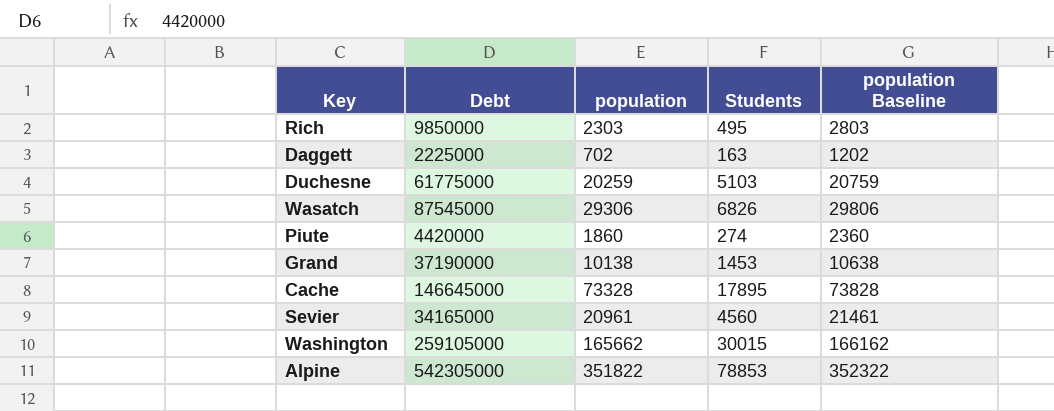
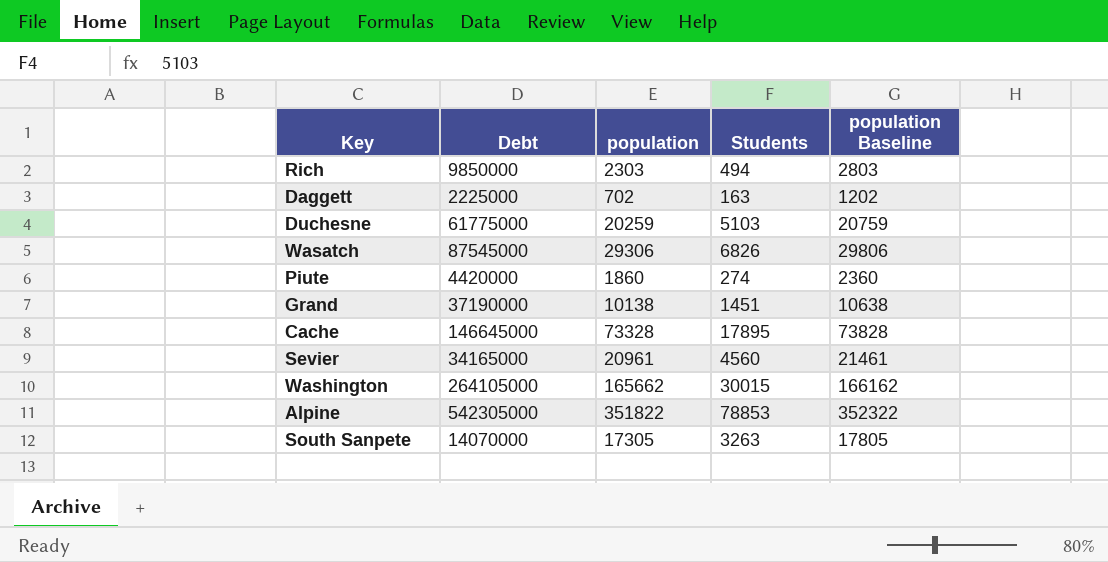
Rich | Students: 495 -> 494
Grand | Students: 1453 -> 1451
Washington | Debt: 259105000 -> 264105000
row South Sanpete: none -> 14070000 | 17305 | 3263 | 17805

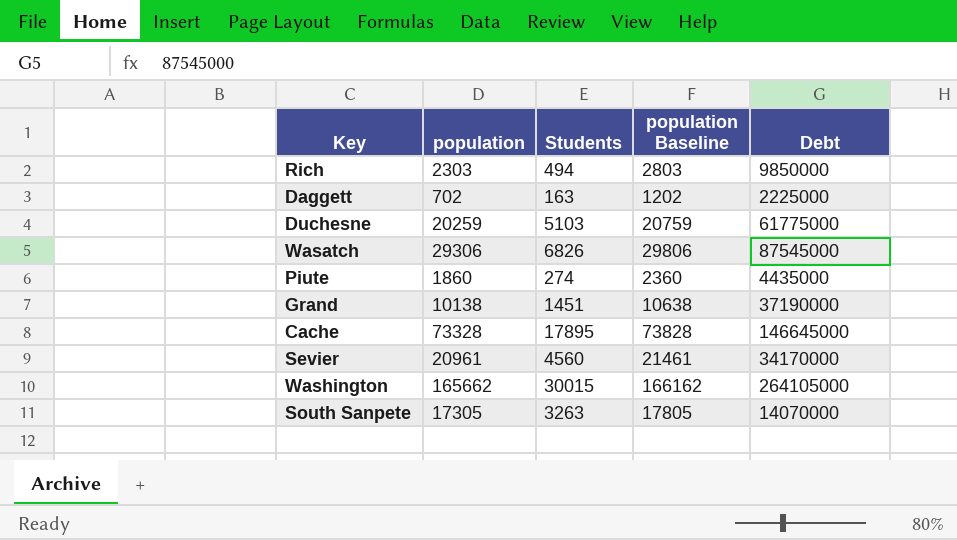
column Debt | position: 2 -> 5
row Alpine: 542305000 | 351822 | 78853 | 352322 -> none
Piute | Debt: 4420000 -> 4435000
Sevier | Debt: 34165000 -> 34170000

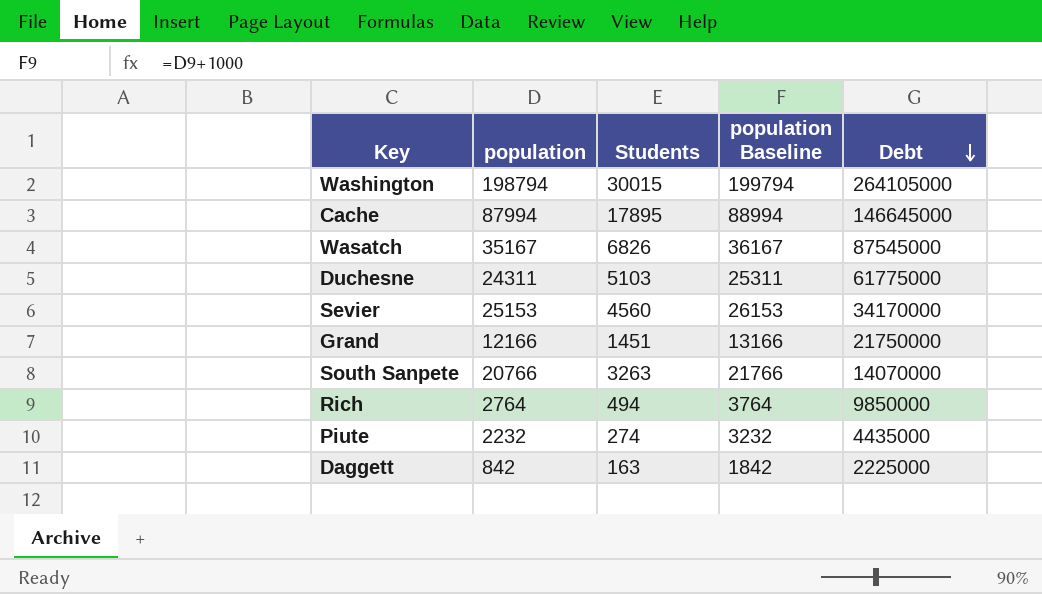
row order: none -> Debt descending
column population Baseline | formula: [population] + 500 -> [population] + 1000
Washington | population: 165662 -> 198794
Cache | population: 73328 -> 87994
Wasatch | population: 29306 -> 35167
Duchesne | population: 20259 -> 24311
Sevier | population: 20961 -> 25153
Grand | population: 10138 -> 12166
Grand | Debt: 37190000 -> 21750000
South Sanpete | population: 17305 -> 20766
Rich | population: 2303 -> 2764
Piute | population: 1860 -> 2232
Daggett | population: 702 -> 842

